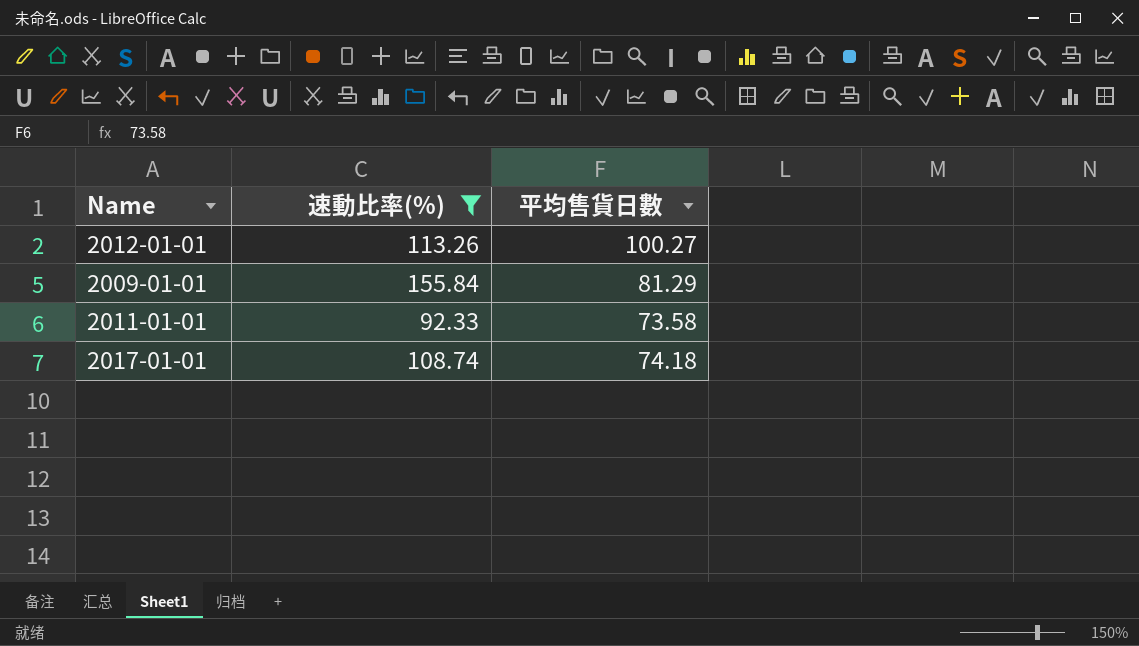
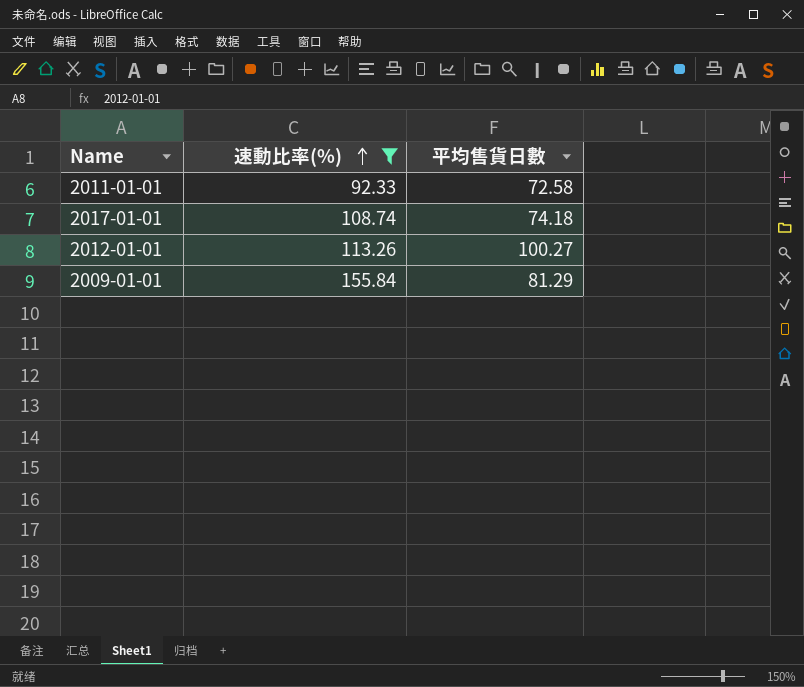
row order: none -> 速動比率(%) ascending
2011-01-01 | 平均售貨日數: 73.58 -> 72.58

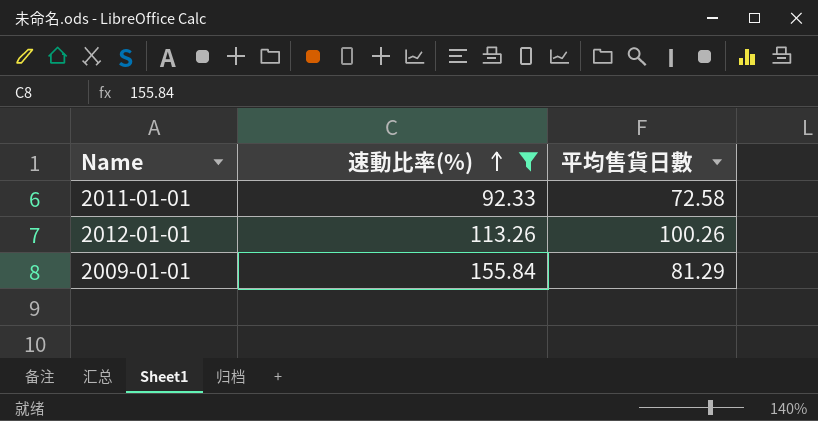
row 2017-01-01: 108.74 | 74.18 -> none
2012-01-01 | 平均售貨日數: 100.27 -> 100.26

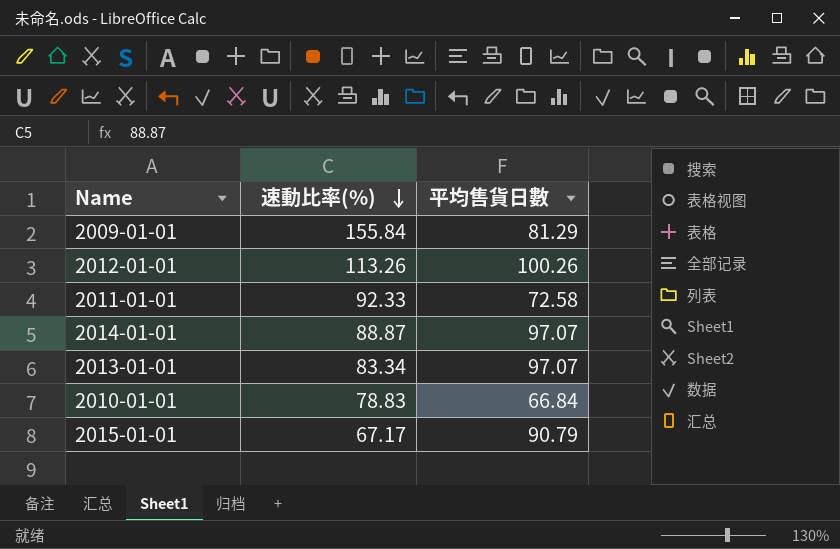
filter: 速動比率(%) >= 92.33 -> none
row order: 速動比率(%) ascending -> 速動比率(%) descending

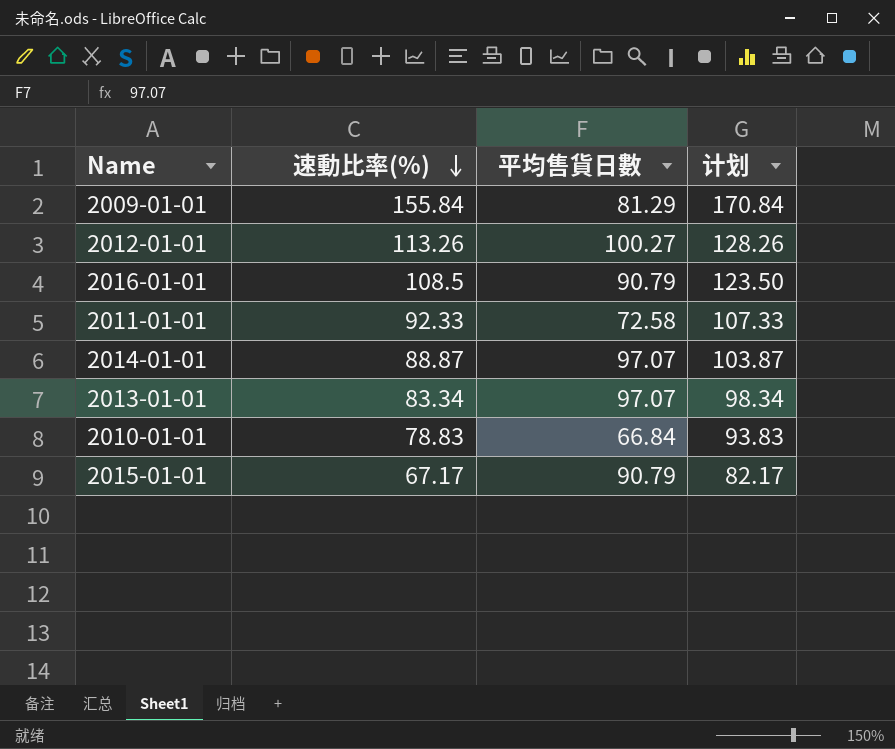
column 计划 | formula: none -> [速動比率(%)] + 15
2012-01-01 | 平均售貨日數: 100.26 -> 100.27
row 2016-01-01: none -> 108.5 | 90.79 | 123.50

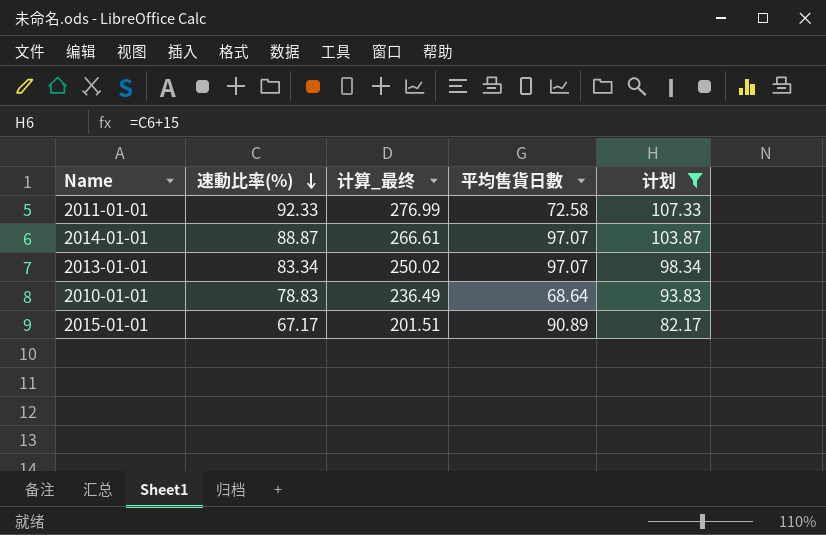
filter: none -> 计划 <= 107.33
column 计算_最终 | formula: none -> [速動比率(%)] * 3
2010-01-01 | 平均售貨日數: 66.84 -> 68.64
2015-01-01 | 平均售貨日數: 90.79 -> 90.89

